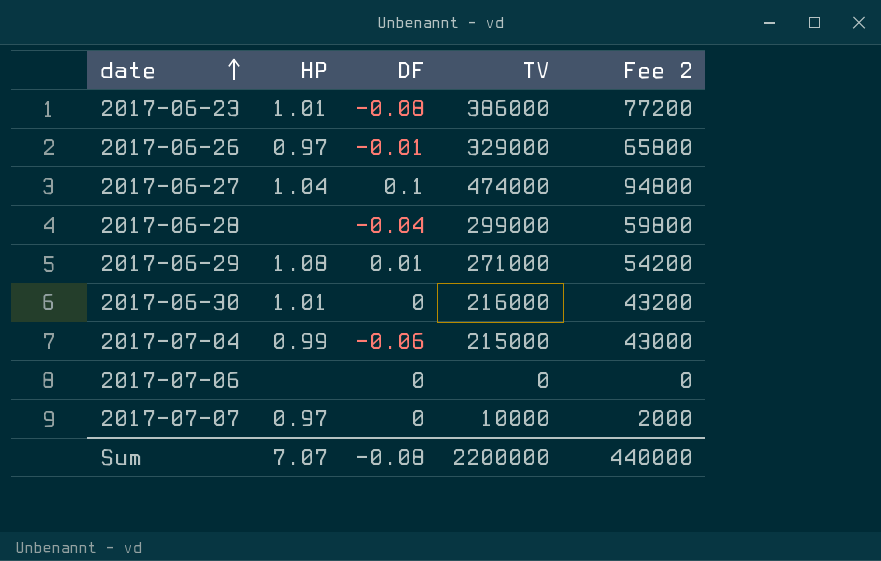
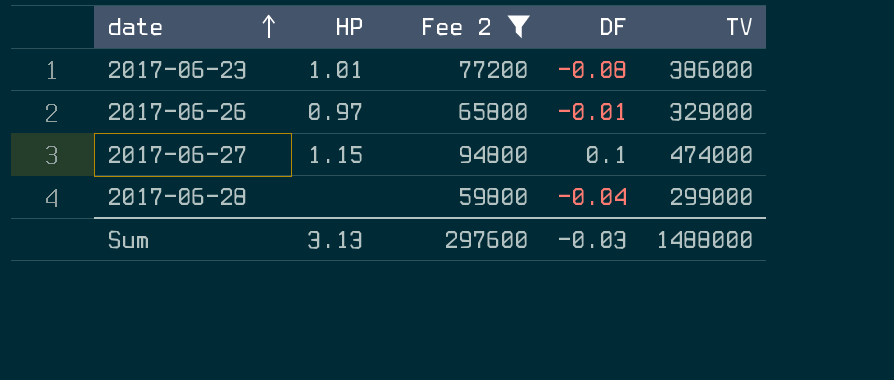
filter: none -> Fee 2 >= 59800
column Fee 2 | position: 5 -> 3
2017-06-27 | HP: 1.04 -> 1.15
Sum | HP: 7.07 -> 3.13
Sum | Fee 2: 440000 -> 297600
Sum | DF: -0.08 -> -0.03
Sum | TV: 2200000 -> 1488000

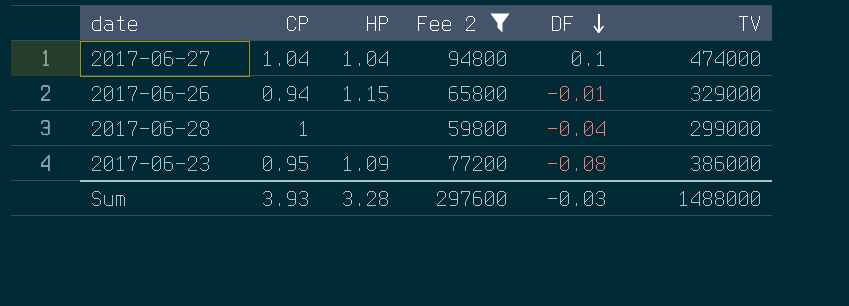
row order: date ascending -> DF descending
column CP | position: none -> 2
2017-06-27 | HP: 1.15 -> 1.04
2017-06-26 | HP: 0.97 -> 1.15
2017-06-23 | HP: 1.01 -> 1.09
Sum | HP: 3.13 -> 3.28

